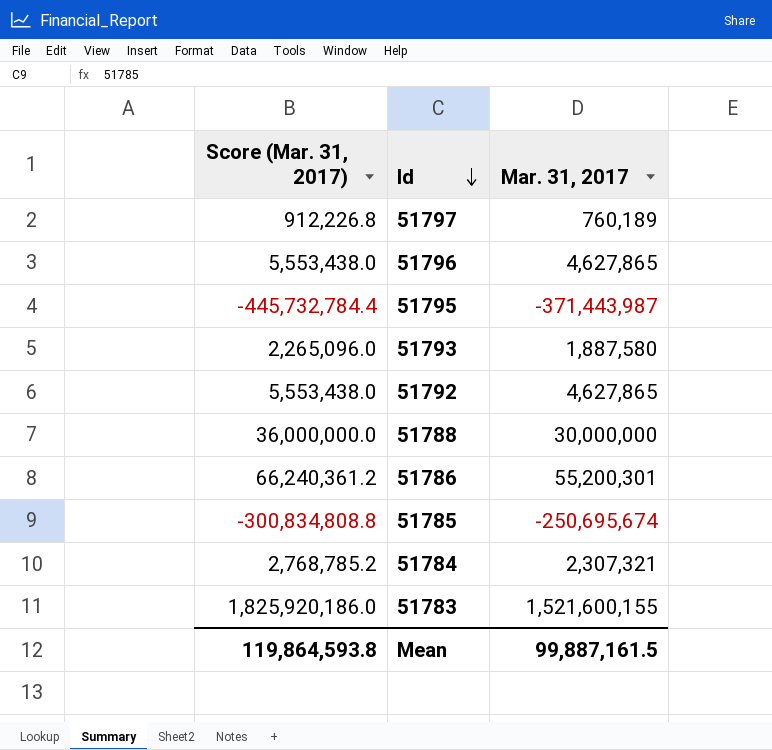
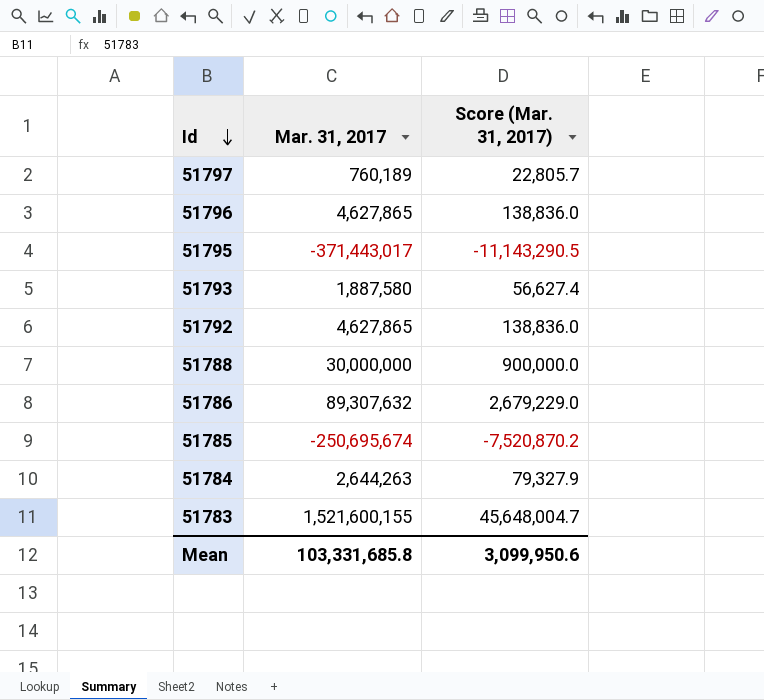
column Score (Mar. 31, 2017) | formula: [Mar. 31, 2017] * 1.2 -> [Mar. 31, 2017] * 0.03
column Score (Mar. 31, 2017) | position: 1 -> 3
51795 | Mar. 31, 2017: -371,443,987 -> -371,443,017
51786 | Mar. 31, 2017: 55,200,301 -> 89,307,632
51784 | Mar. 31, 2017: 2,307,321 -> 2,644,263
Mean | Mar. 31, 2017: 99,887,161.5 -> 103,331,685.8
Mean | Score (Mar. 31, 2017): 119,864,593.8 -> 3,099,950.6

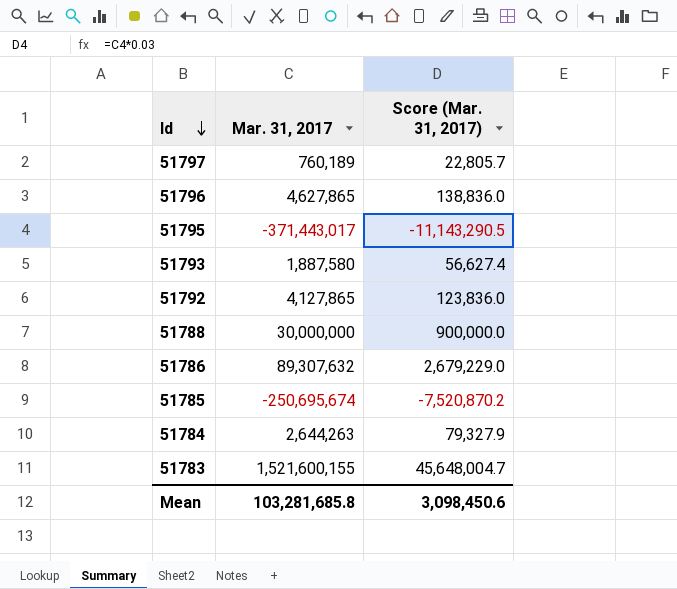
51792 | Mar. 31, 2017: 4,627,865 -> 4,127,865
51792 | Score (Mar. 31, 2017): 138,836.0 -> 123,836.0
Mean | Mar. 31, 2017: 103,331,685.8 -> 103,281,685.8
Mean | Score (Mar. 31, 2017): 3,099,950.6 -> 3,098,450.6

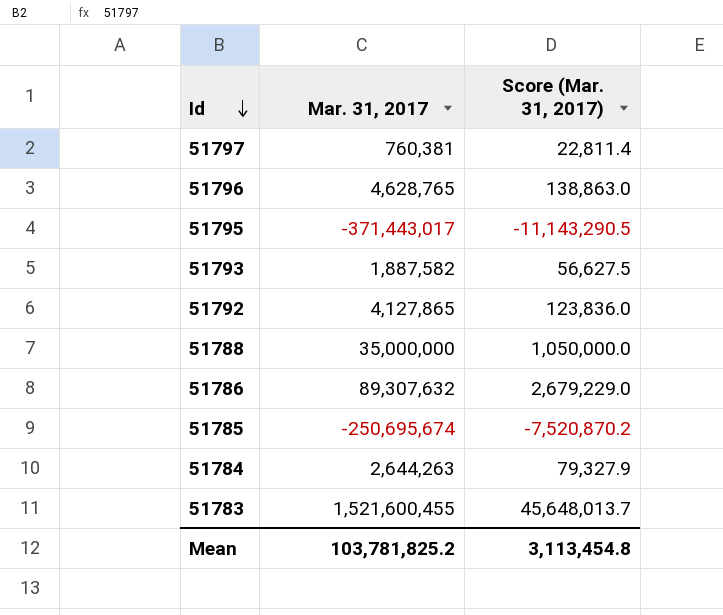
51797 | Mar. 31, 2017: 760,189 -> 760,381
51797 | Score (Mar. 31, 2017): 22,805.7 -> 22,811.4
51796 | Mar. 31, 2017: 4,627,865 -> 4,628,765
51796 | Score (Mar. 31, 2017): 138,836.0 -> 138,863.0
51793 | Mar. 31, 2017: 1,887,580 -> 1,887,582
51793 | Score (Mar. 31, 2017): 56,627.4 -> 56,627.5
51788 | Mar. 31, 2017: 30,000,000 -> 35,000,000
51788 | Score (Mar. 31, 2017): 900,000.0 -> 1,050,000.0
51783 | Mar. 31, 2017: 1,521,600,155 -> 1,521,600,455
51783 | Score (Mar. 31, 2017): 45,648,004.7 -> 45,648,013.7
Mean | Mar. 31, 2017: 103,281,685.8 -> 103,781,825.2
Mean | Score (Mar. 31, 2017): 3,098,450.6 -> 3,113,454.8

